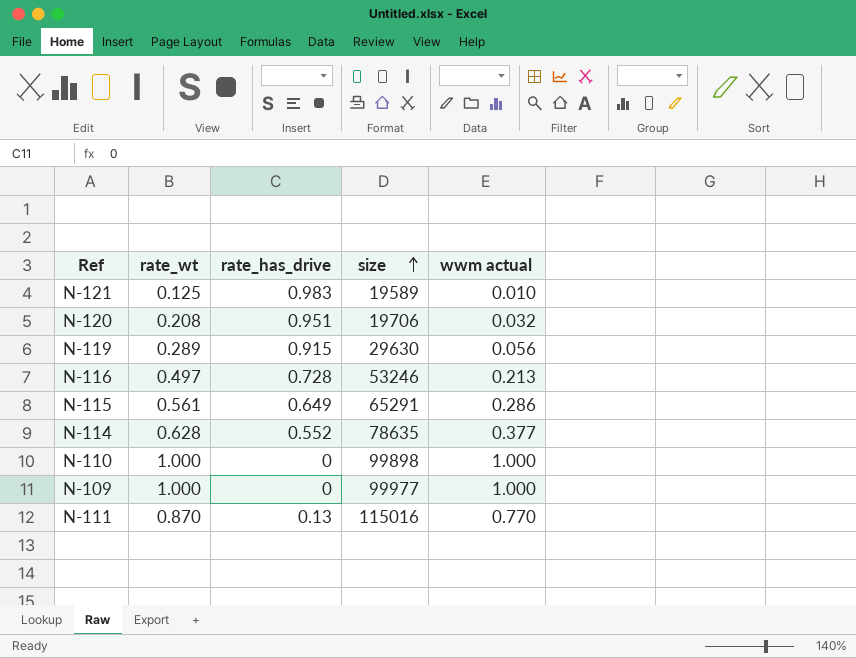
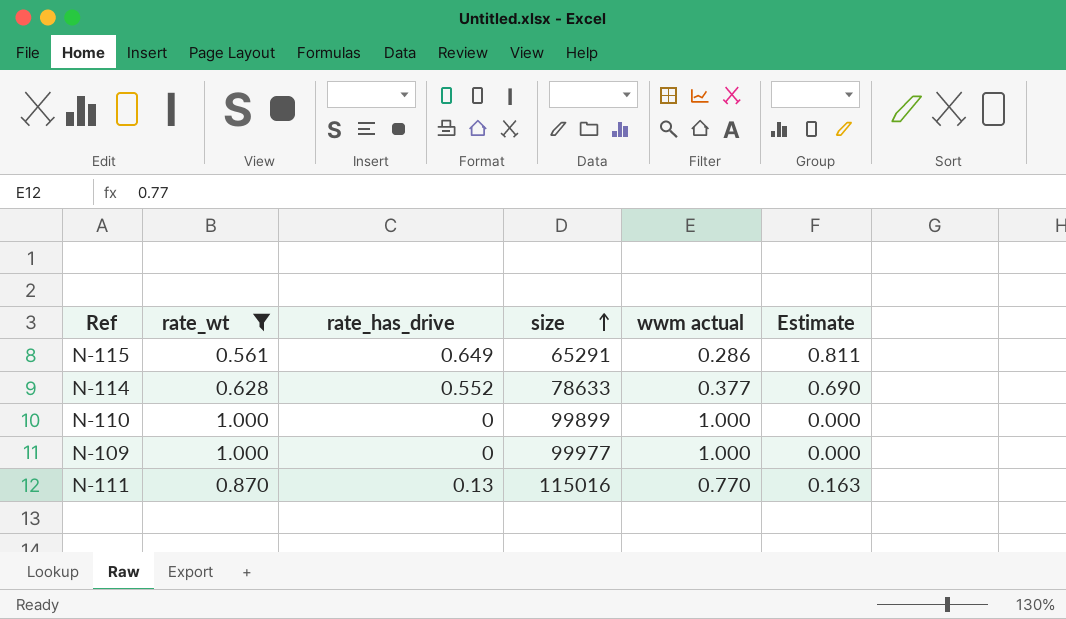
filter: none -> rate_wt >= 0.561
column Estimate | formula: none -> [rate_has_drive] * 1.25
N-114 | size: 78635 -> 78633
N-110 | size: 99898 -> 99899

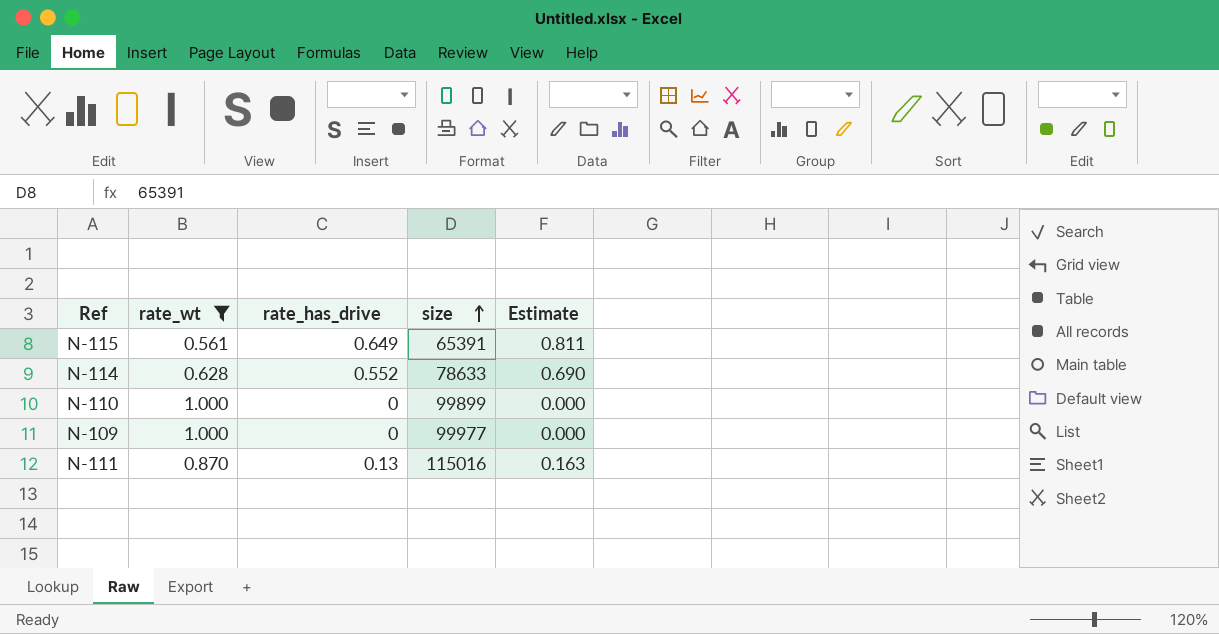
column wwm actual | position: 5 -> none
N-115 | size: 65291 -> 65391

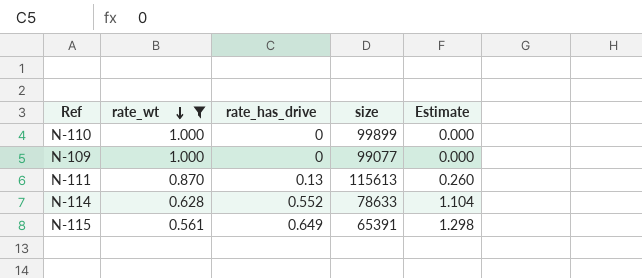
row order: size ascending -> rate_wt descending
column Estimate | formula: [rate_has_drive] * 1.25 -> [rate_has_drive] * 2
N-109 | size: 99977 -> 99077
N-111 | size: 115016 -> 115613

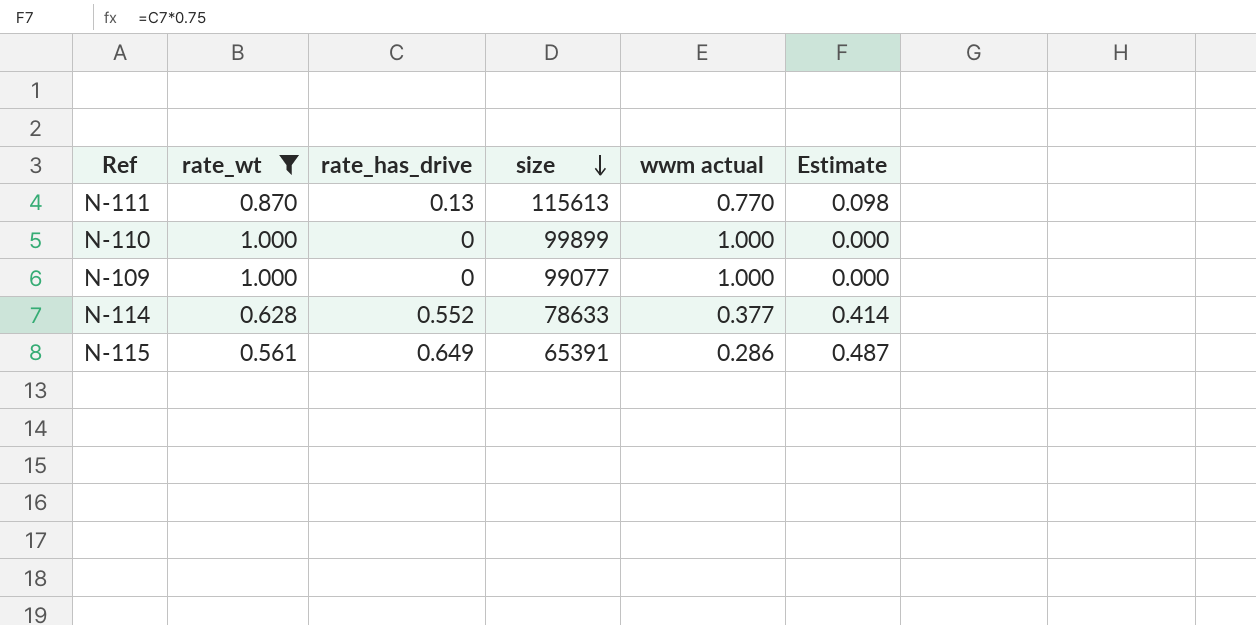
row order: rate_wt descending -> size descending
column wwm actual | position: none -> 5
column Estimate | formula: [rate_has_drive] * 2 -> [rate_has_drive] * 0.75

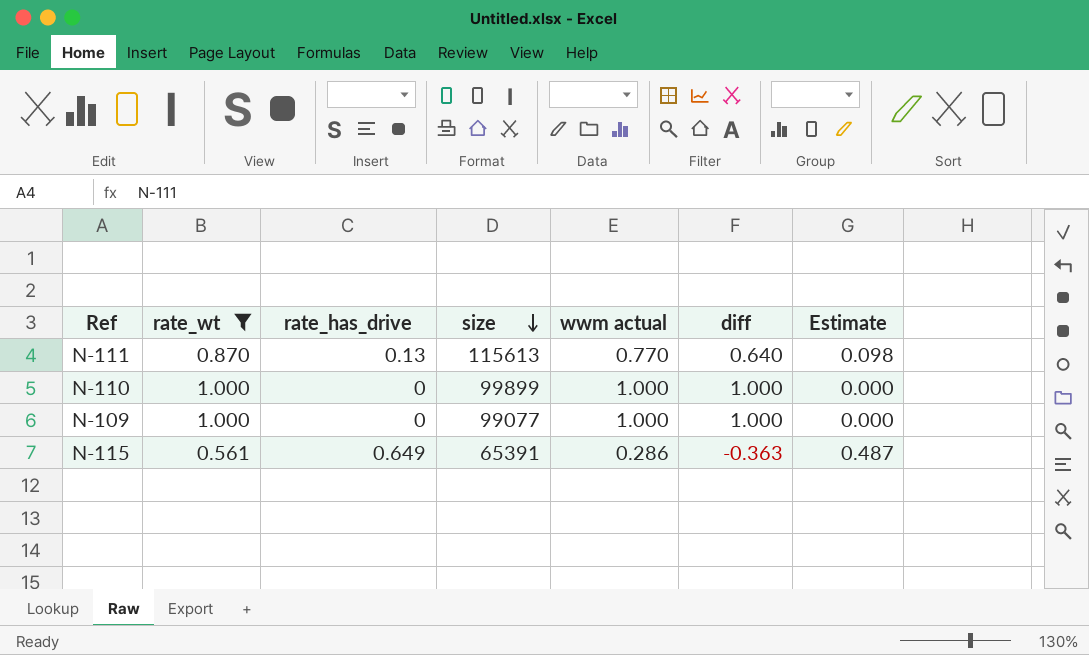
column diff | formula: none -> [wwm actual] - [rate_has_drive]
row N-114: 0.628 | 0.552 | 78633 | 0.377 | 0.414 -> none

